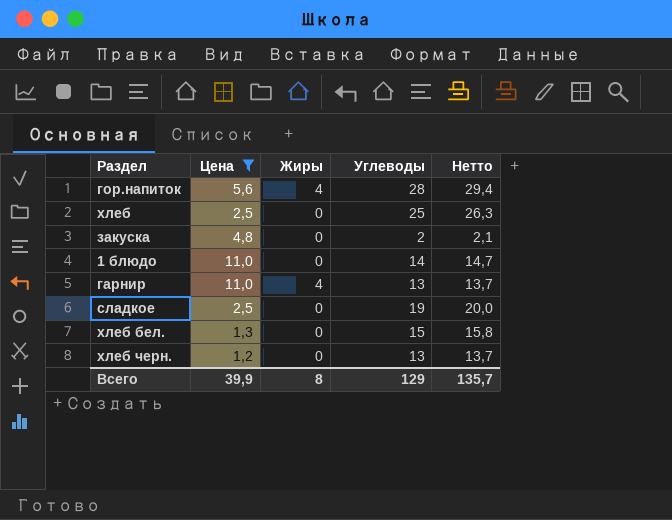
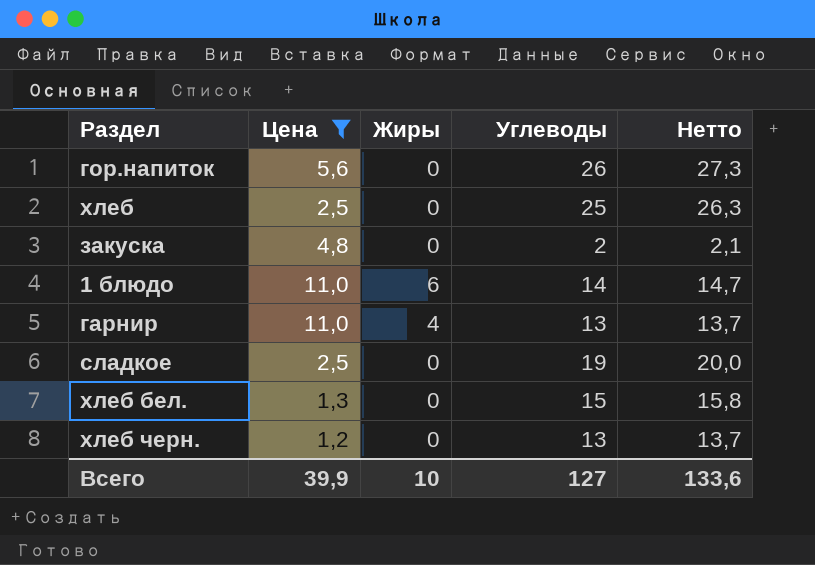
гор.напиток | Жиры: 4 -> 0
гор.напиток | Углеводы: 28 -> 26
гор.напиток | Нетто: 29,4 -> 27,3
1 блюдо | Жиры: 0 -> 6
Всего | Жиры: 8 -> 10
Всего | Углеводы: 129 -> 127
Всего | Нетто: 135,7 -> 133,6

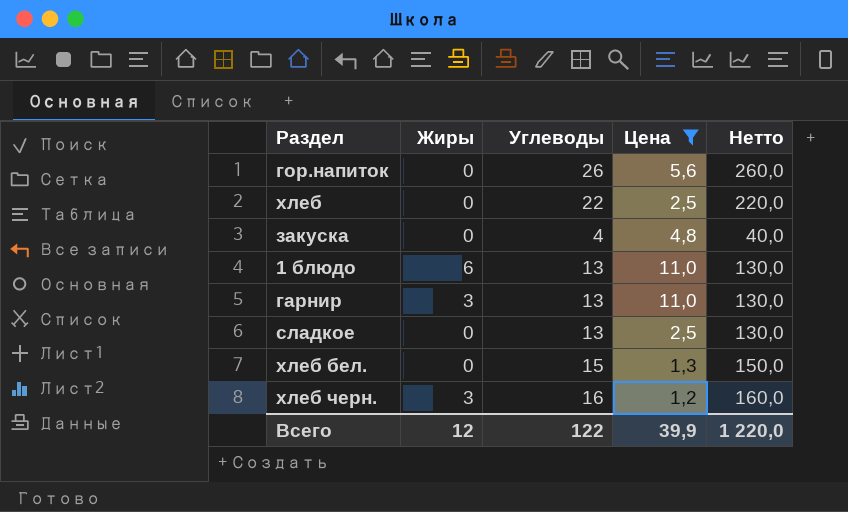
column Цена | position: 2 -> 4
column Нетто | formula: [Углеводы] * 1,05 -> [Углеводы] * 10
хлеб | Углеводы: 25 -> 22
закуска | Углеводы: 2 -> 4
1 блюдо | Углеводы: 14 -> 13
гарнир | Жиры: 4 -> 3
сладкое | Углеводы: 19 -> 13
хлеб черн. | Жиры: 0 -> 3
хлеб черн. | Углеводы: 13 -> 16
Всего | Жиры: 10 -> 12
Всего | Углеводы: 127 -> 122
Всего | Нетто: 133,6 -> 1 220,0

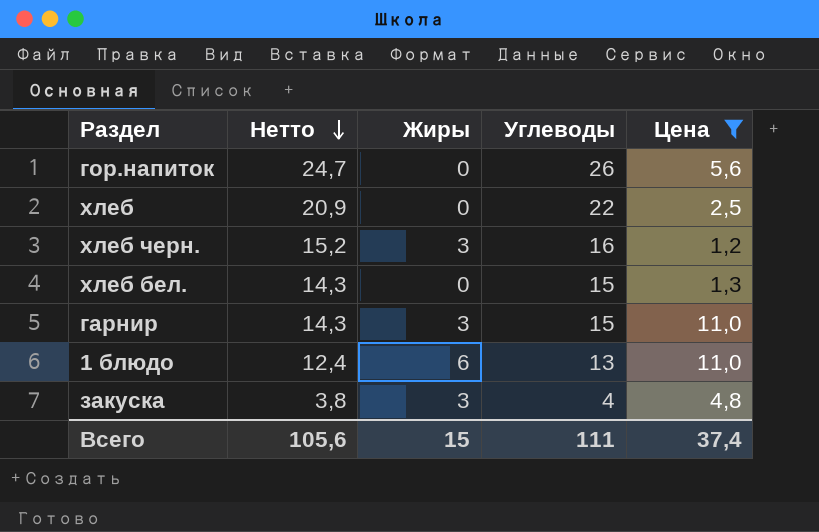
row order: none -> Нетто descending
column Нетто | formula: [Углеводы] * 10 -> [Углеводы] * 0,95
column Нетто | position: 5 -> 2
row сладкое: 0 | 13 | 2,5 | 130,0 -> none
гарнир | Углеводы: 13 -> 15
закуска | Жиры: 0 -> 3
Всего | Нетто: 1 220,0 -> 105,6
Всего | Жиры: 12 -> 15
Всего | Углеводы: 122 -> 111
Всего | Цена: 39,9 -> 37,4

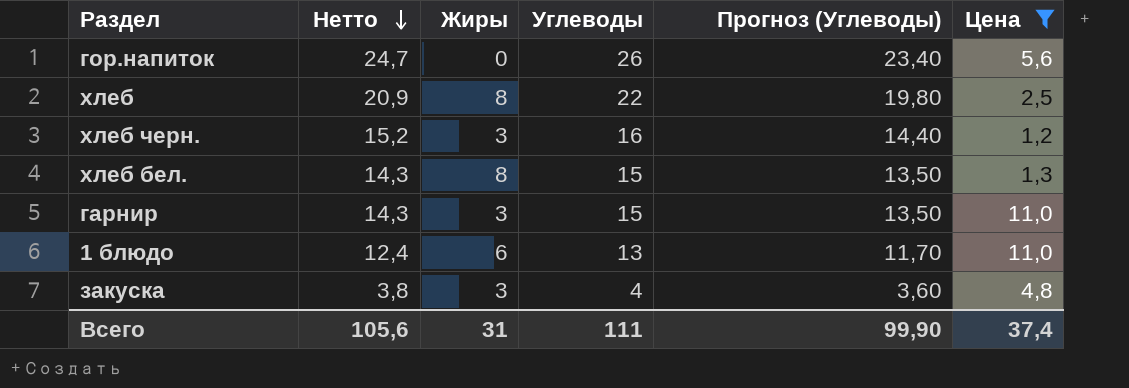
column Прогноз (Углеводы) | formula: none -> [Углеводы] * 0,9
хлеб | Жиры: 0 -> 8
хлеб бел. | Жиры: 0 -> 8
Всего | Жиры: 15 -> 31

